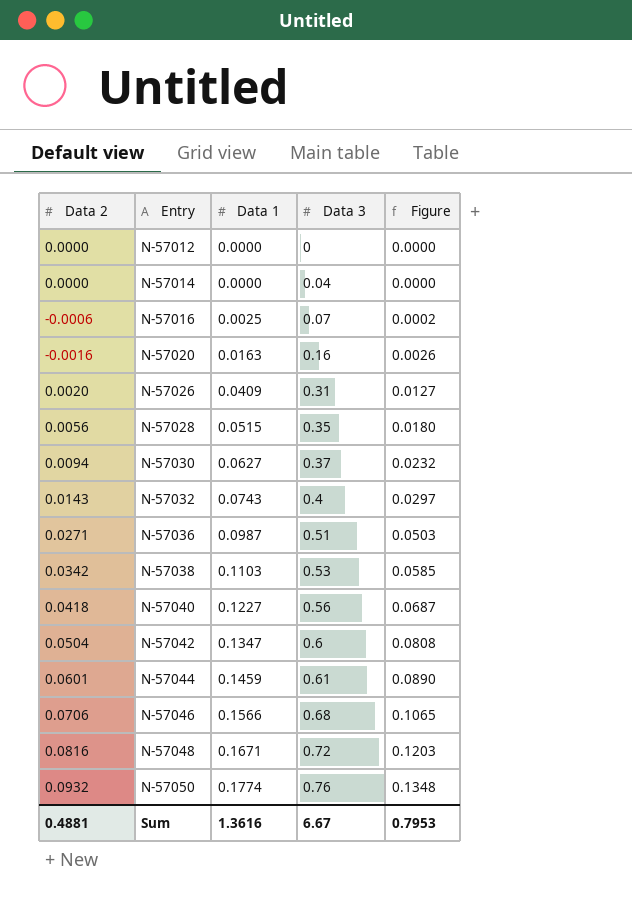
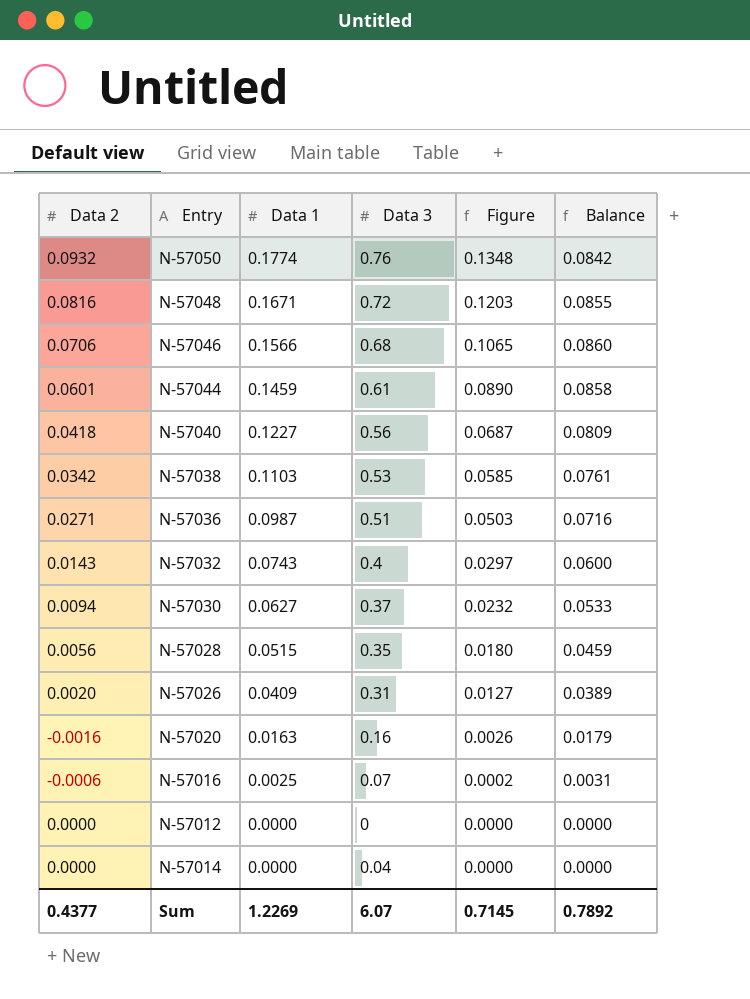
row order: Entry ascending -> Data 1 descending
column Balance | formula: none -> [Data 1] - [Data 2]
row N-57042: 0.0504 | 0.1347 | 0.6 | 0.0808 -> none
Sum | Data 2: 0.4881 -> 0.4377
Sum | Data 1: 1.3616 -> 1.2269
Sum | Data 3: 6.67 -> 6.07
Sum | Figure: 0.7953 -> 0.7145

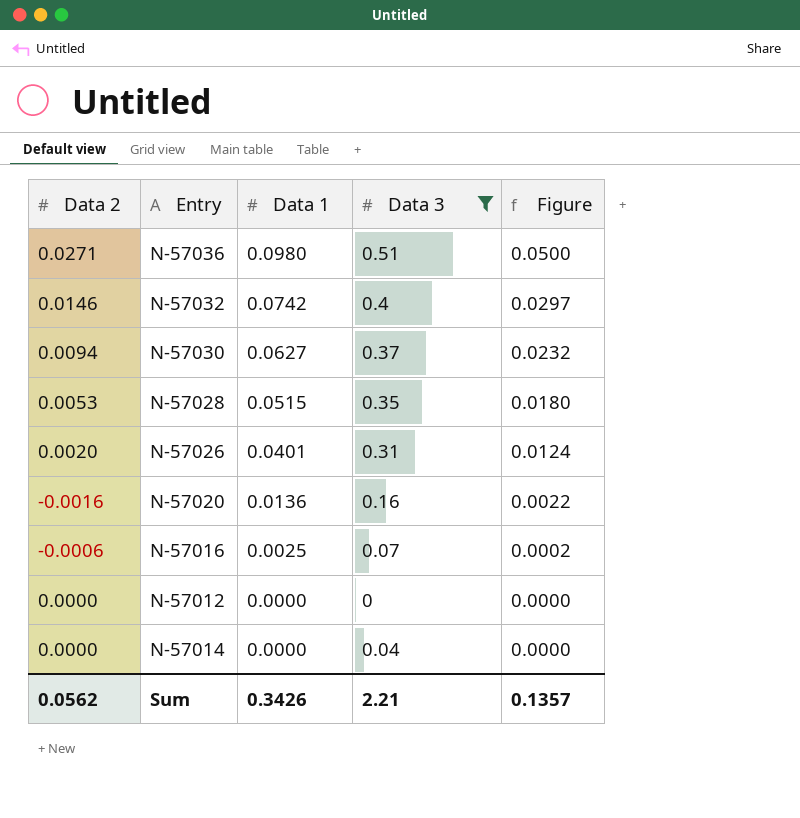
filter: none -> Data 3 <= 0.51
column Balance | formula: [Data 1] - [Data 2] -> none
N-57036 | Data 1: 0.0987 -> 0.0980
N-57036 | Figure: 0.0503 -> 0.0500
N-57032 | Data 2: 0.0143 -> 0.0146
N-57032 | Data 1: 0.0743 -> 0.0742
N-57028 | Data 2: 0.0056 -> 0.0053
N-57026 | Data 1: 0.0409 -> 0.0401
N-57026 | Figure: 0.0127 -> 0.0124
N-57020 | Data 1: 0.0163 -> 0.0136
N-57020 | Figure: 0.0026 -> 0.0022
Sum | Data 2: 0.4377 -> 0.0562
Sum | Data 1: 1.2269 -> 0.3426
Sum | Data 3: 6.07 -> 2.21
Sum | Figure: 0.7145 -> 0.1357

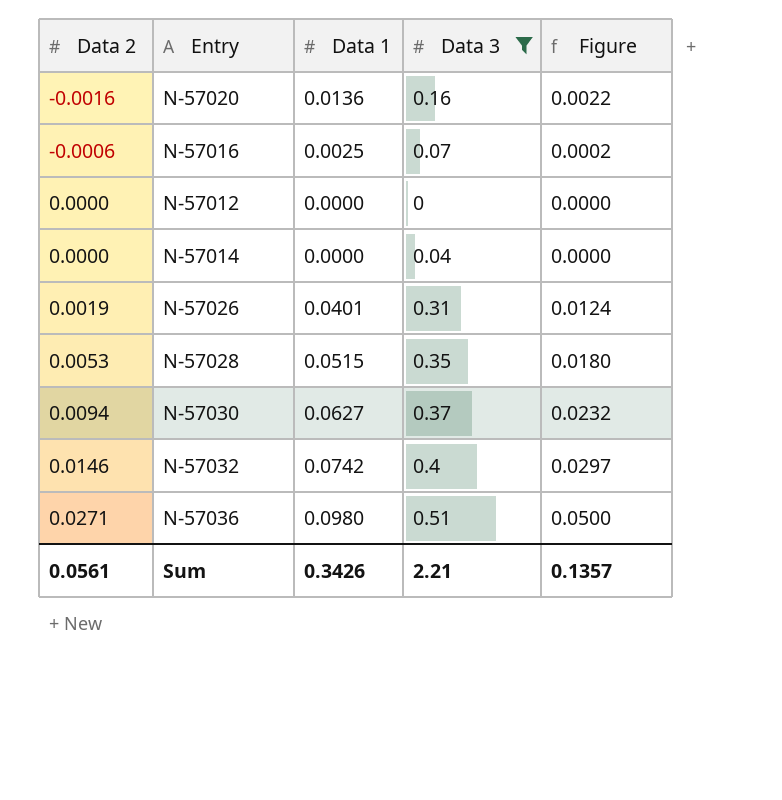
row order: Data 1 descending -> Data 2 ascending
N-57026 | Data 2: 0.0020 -> 0.0019
Sum | Data 2: 0.0562 -> 0.0561

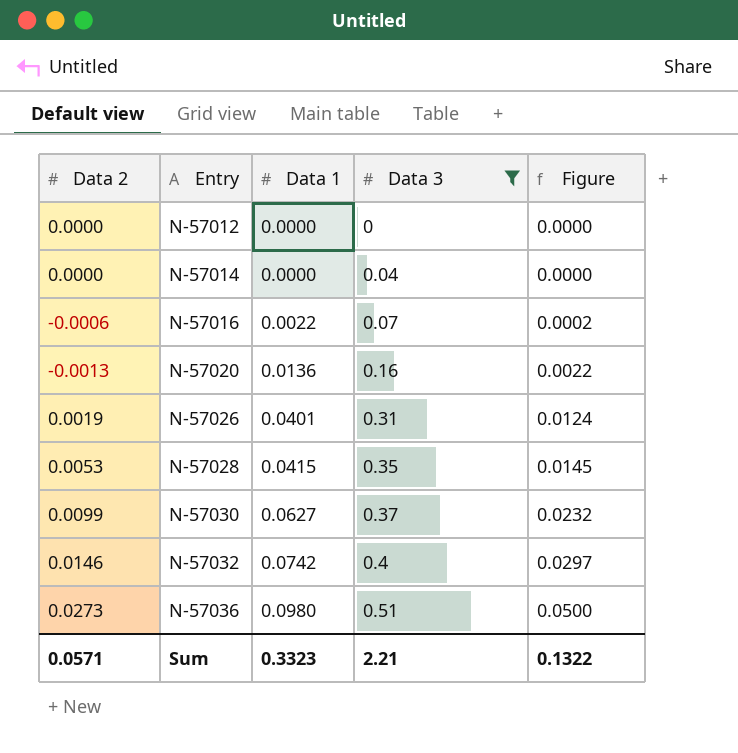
row order: Data 2 ascending -> Entry ascending
N-57016 | Data 1: 0.0025 -> 0.0022
N-57020 | Data 2: -0.0016 -> -0.0013
N-57028 | Data 1: 0.0515 -> 0.0415
N-57028 | Figure: 0.0180 -> 0.0145
N-57030 | Data 2: 0.0094 -> 0.0099
N-57036 | Data 2: 0.0271 -> 0.0273
Sum | Data 2: 0.0561 -> 0.0571
Sum | Data 1: 0.3426 -> 0.3323
Sum | Figure: 0.1357 -> 0.1322

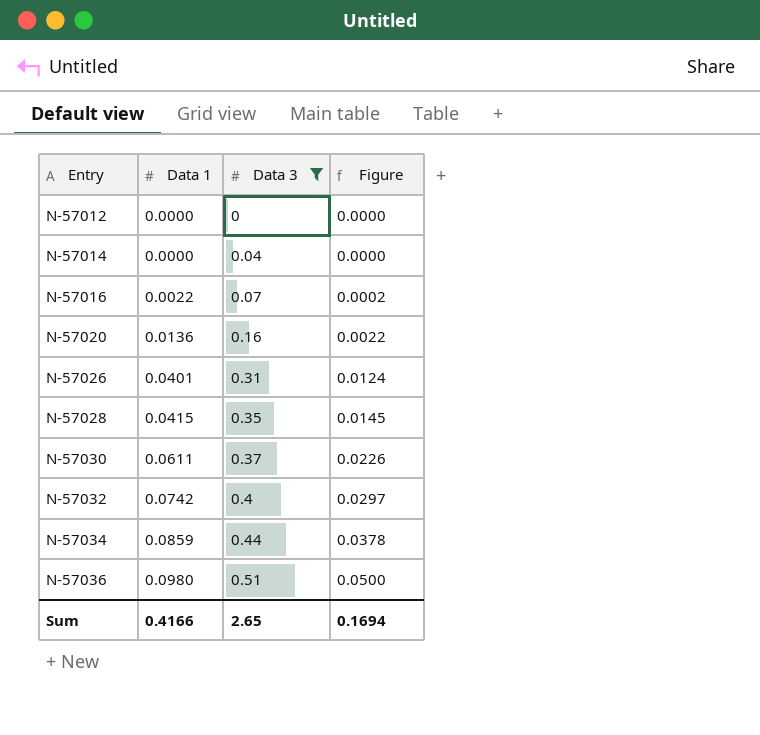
column Data 2 | position: 1 -> none
N-57030 | Data 1: 0.0627 -> 0.0611
N-57030 | Figure: 0.0232 -> 0.0226
row N-57034: none -> 0.0859 | 0.44 | 0.0378
Sum | Data 1: 0.3323 -> 0.4166
Sum | Data 3: 2.21 -> 2.65
Sum | Figure: 0.1322 -> 0.1694

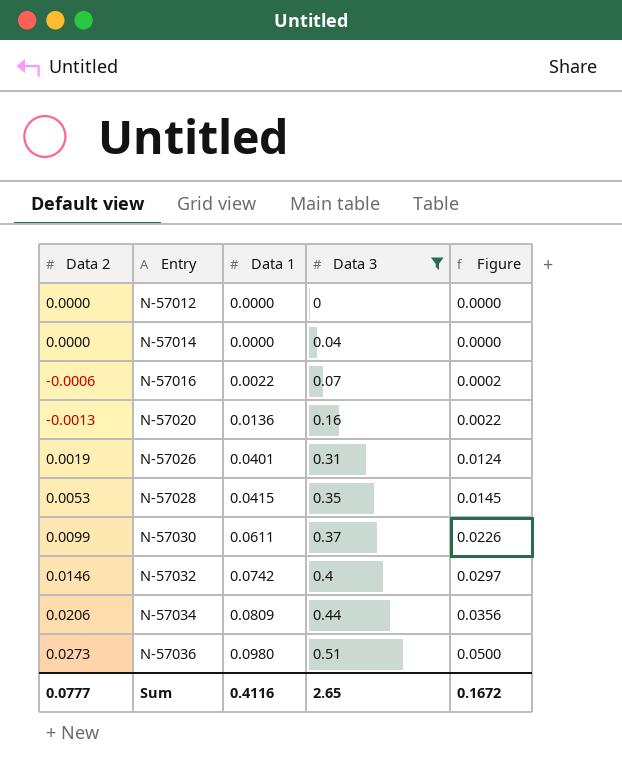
column Data 2 | position: none -> 1
N-57034 | Data 1: 0.0859 -> 0.0809
N-57034 | Figure: 0.0378 -> 0.0356
Sum | Data 1: 0.4166 -> 0.4116
Sum | Figure: 0.1694 -> 0.1672

